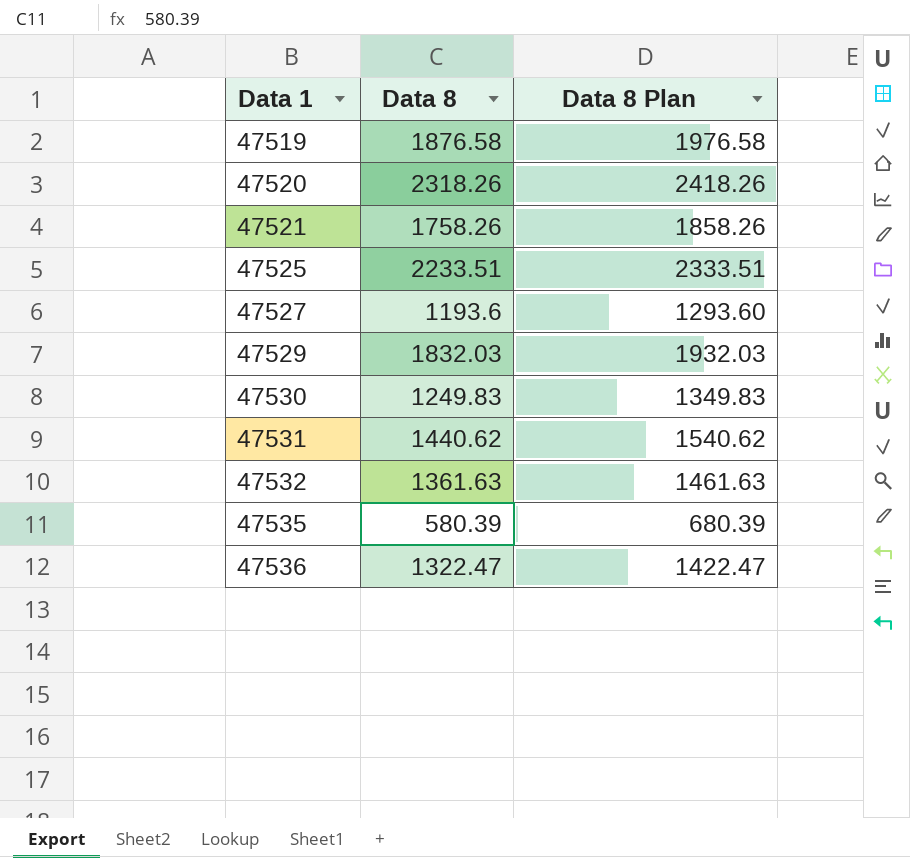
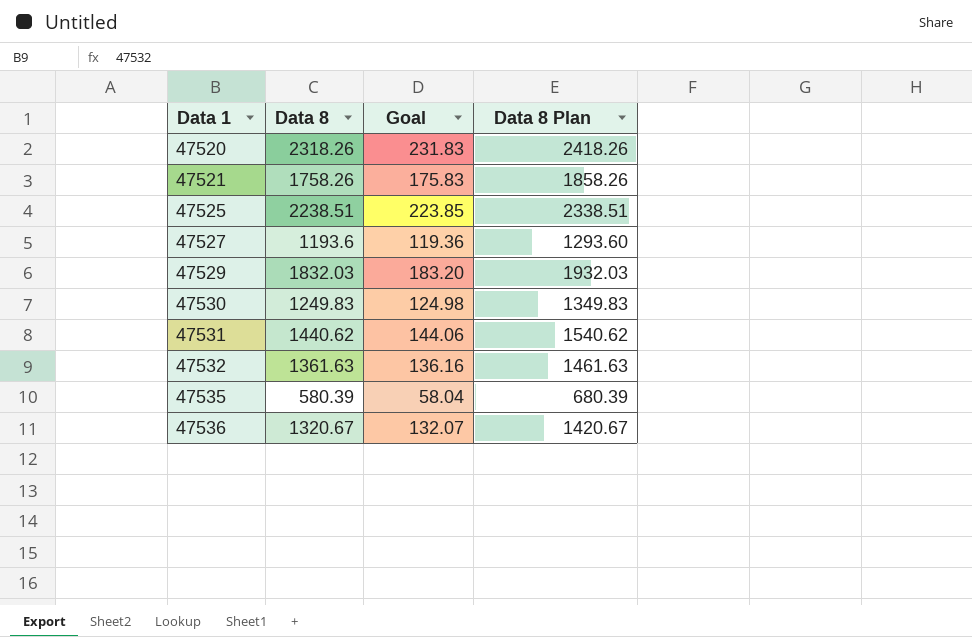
column Goal | formula: none -> [Data 8] * 0.1
row 47519: 1876.58 | 1976.58 -> none
47525 | Data 8: 2233.51 -> 2238.51
47525 | Data 8 Plan: 2333.51 -> 2338.51
47536 | Data 8: 1322.47 -> 1320.67
47536 | Data 8 Plan: 1422.47 -> 1420.67

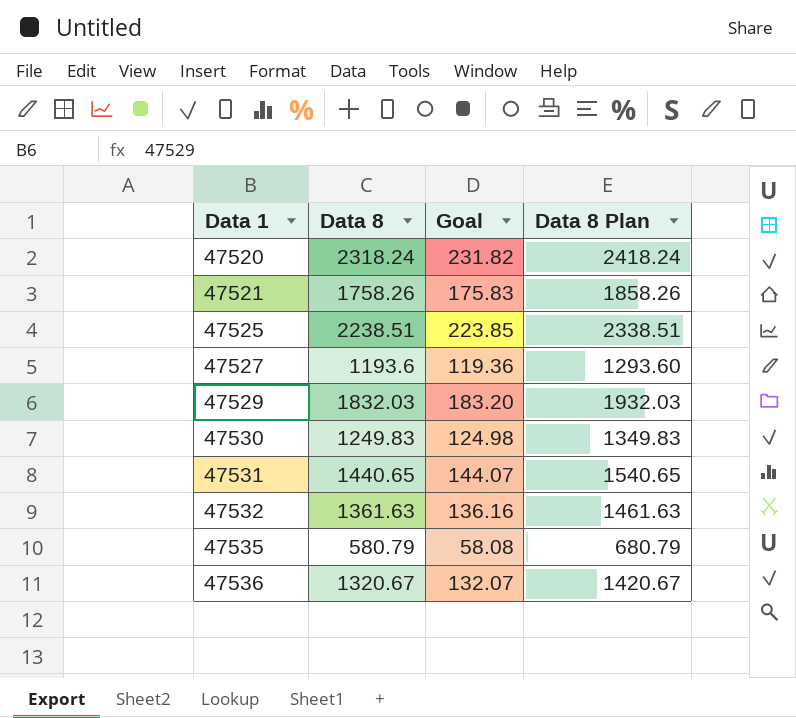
47520 | Data 8: 2318.26 -> 2318.24
47520 | Goal: 231.83 -> 231.82
47520 | Data 8 Plan: 2418.26 -> 2418.24
47531 | Data 8: 1440.62 -> 1440.65
47531 | Goal: 144.06 -> 144.07
47531 | Data 8 Plan: 1540.62 -> 1540.65
47535 | Data 8: 580.39 -> 580.79
47535 | Goal: 58.04 -> 58.08
47535 | Data 8 Plan: 680.39 -> 680.79

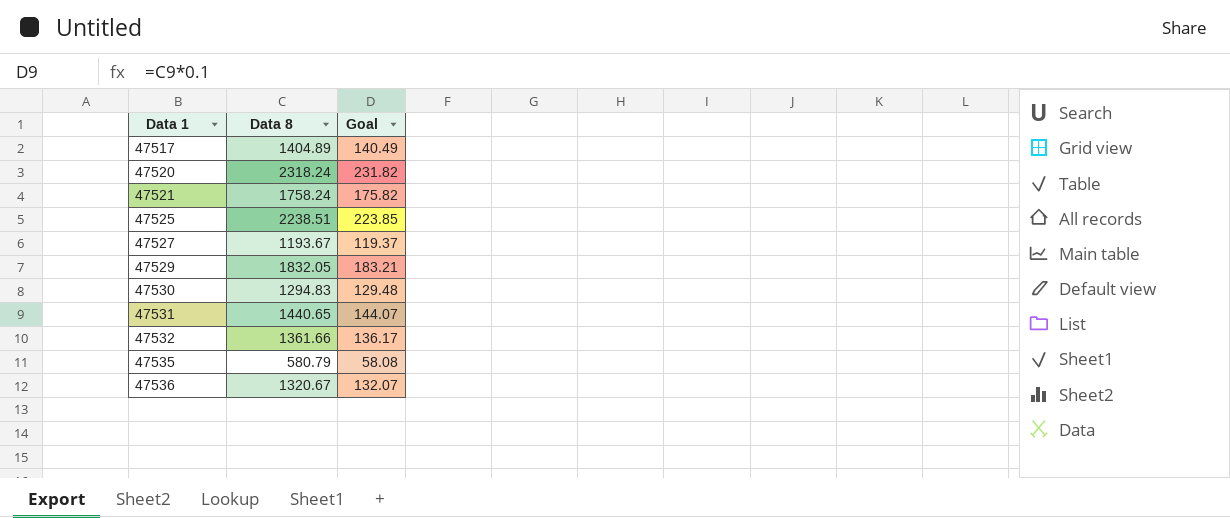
column Data 8 Plan | formula: [Data 8] + 100 -> none
row 47517: none -> 1404.89 | 140.49
47521 | Data 8: 1758.26 -> 1758.24
47521 | Goal: 175.83 -> 175.82
47527 | Data 8: 1193.6 -> 1193.67
47527 | Goal: 119.36 -> 119.37
47529 | Data 8: 1832.03 -> 1832.05
47529 | Goal: 183.20 -> 183.21
47530 | Data 8: 1249.83 -> 1294.83
47530 | Goal: 124.98 -> 129.48
47532 | Data 8: 1361.63 -> 1361.66
47532 | Goal: 136.16 -> 136.17

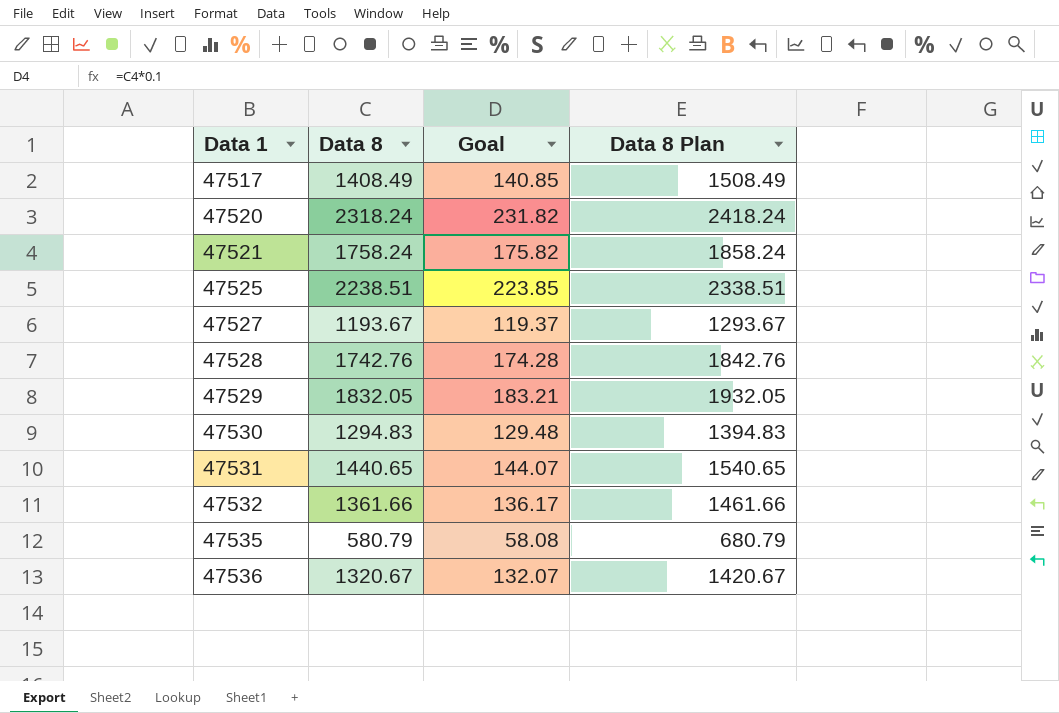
column Data 8 Plan | formula: none -> [Data 8] + 100
47517 | Data 8: 1404.89 -> 1408.49
47517 | Goal: 140.49 -> 140.85
row 47528: none -> 1742.76 | 174.28 | 1842.76

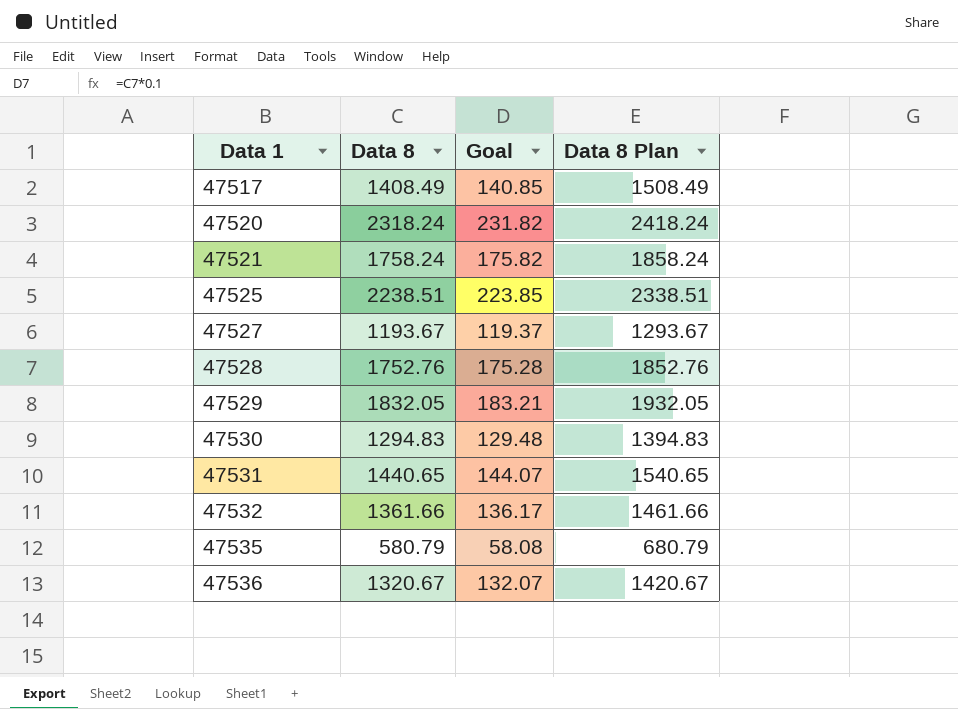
47528 | Data 8: 1742.76 -> 1752.76
47528 | Goal: 174.28 -> 175.28
47528 | Data 8 Plan: 1842.76 -> 1852.76

